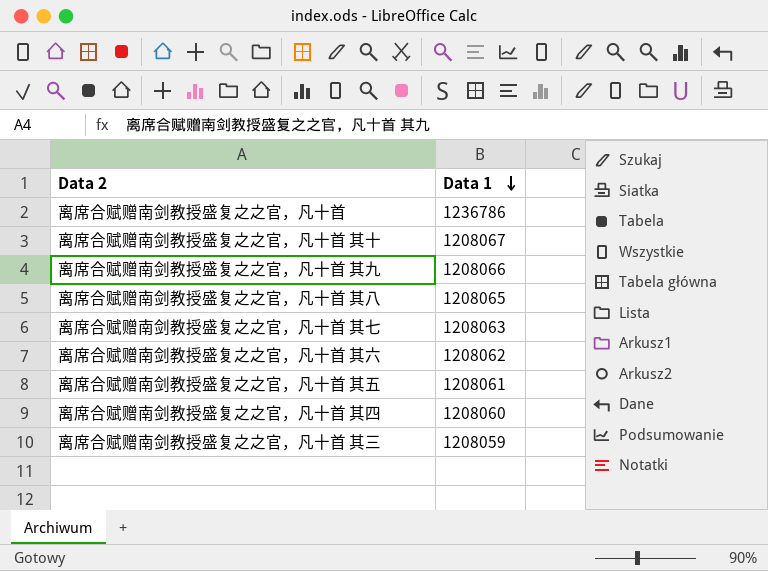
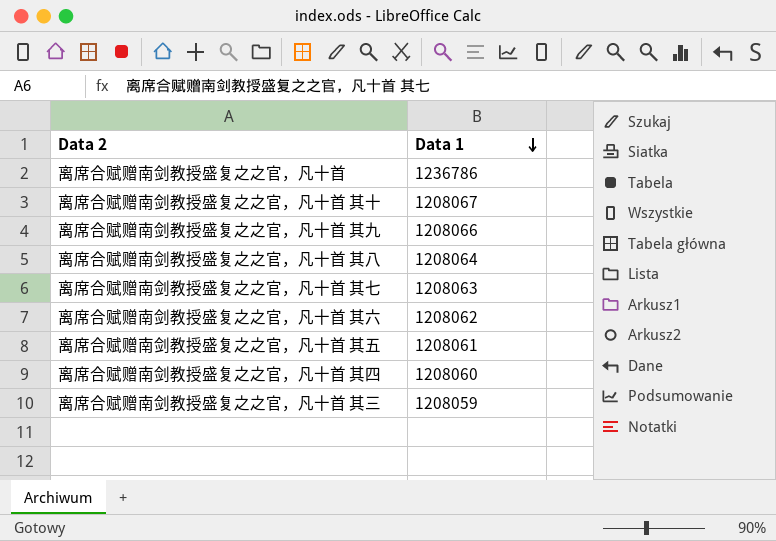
离席合赋赠南剑教授盛复之之官，凡十首 其八 | Data 1: 1208065 -> 1208064

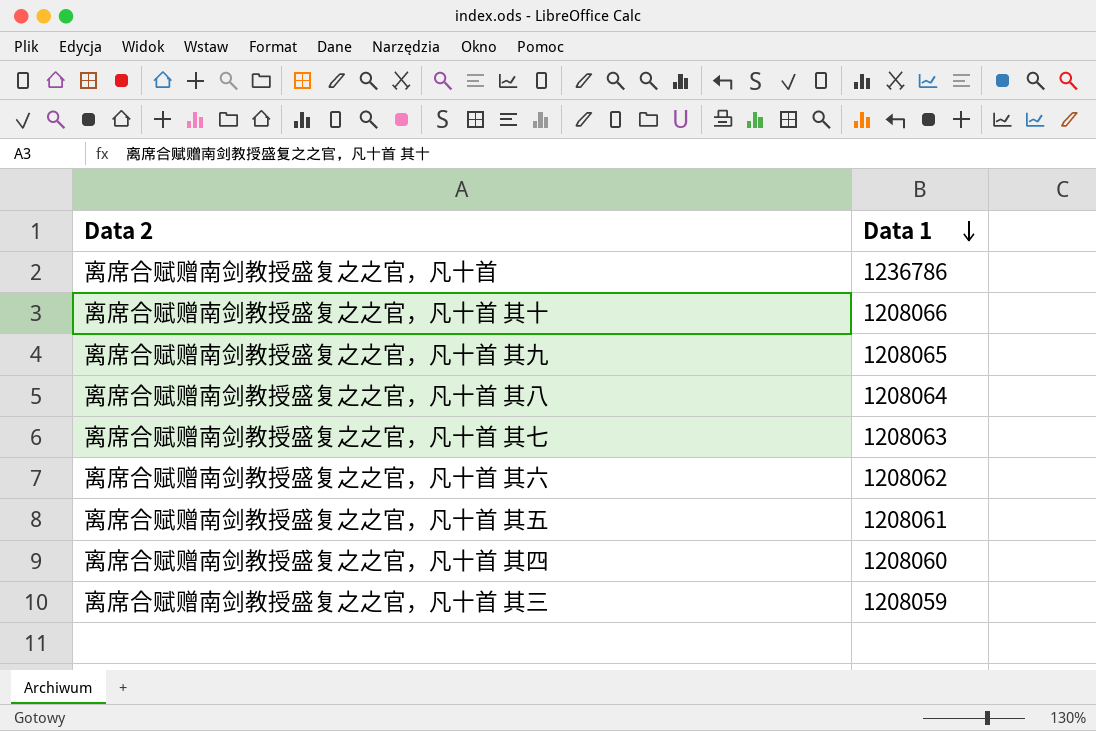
离席合赋赠南剑教授盛复之之官，凡十首 其十 | Data 1: 1208067 -> 1208066
离席合赋赠南剑教授盛复之之官，凡十首 其九 | Data 1: 1208066 -> 1208065

